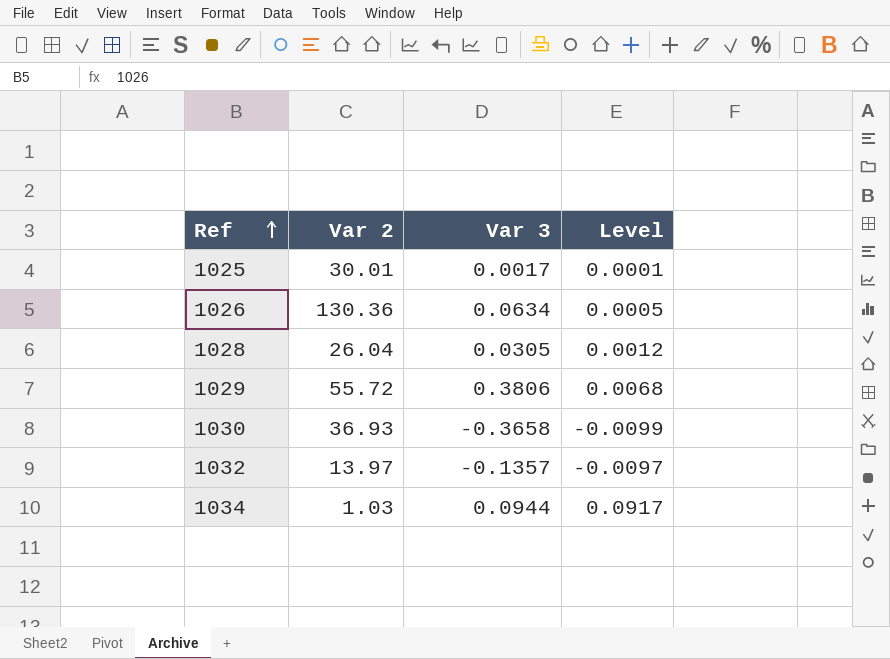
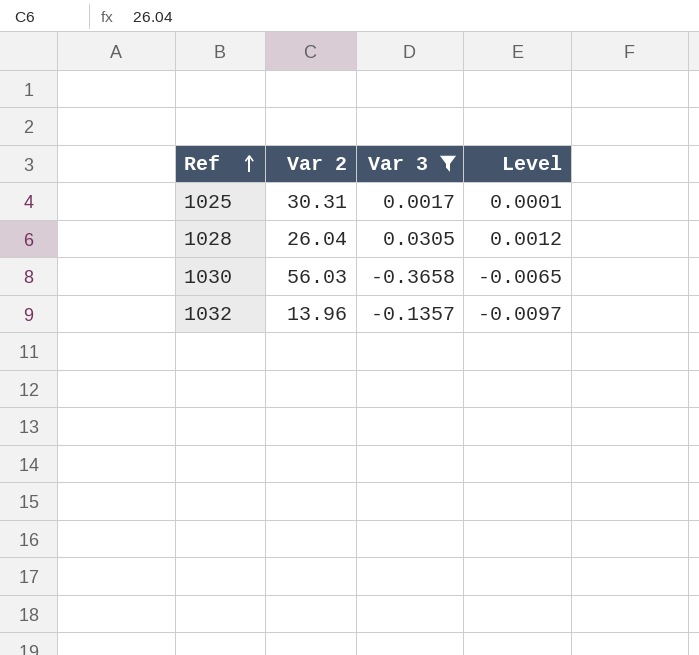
filter: none -> Var 3 <= 0.0305
1025 | Var 2: 30.01 -> 30.31
1030 | Var 2: 36.93 -> 56.03
1030 | Level: -0.0099 -> -0.0065
1032 | Var 2: 13.97 -> 13.96

